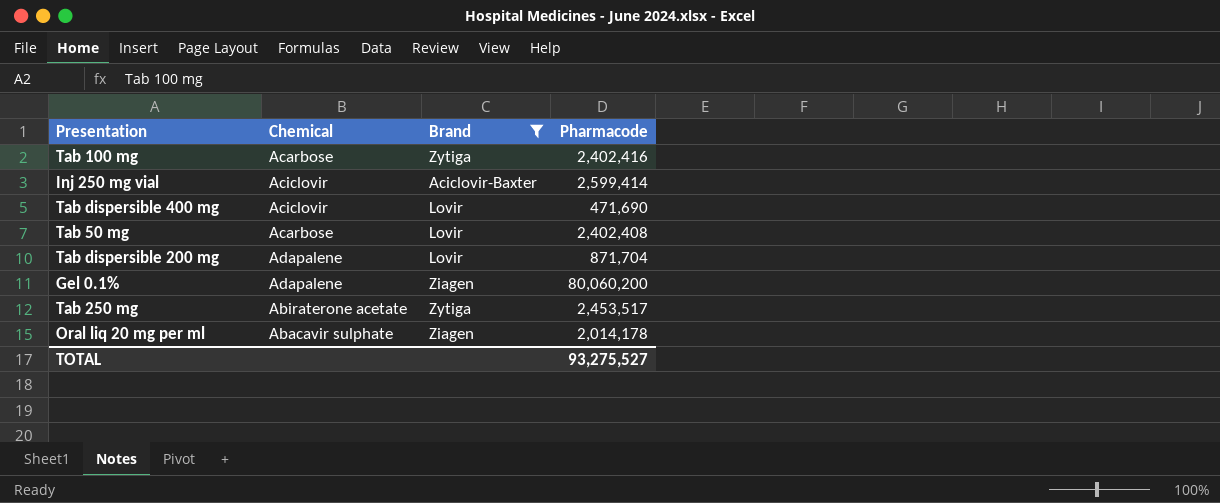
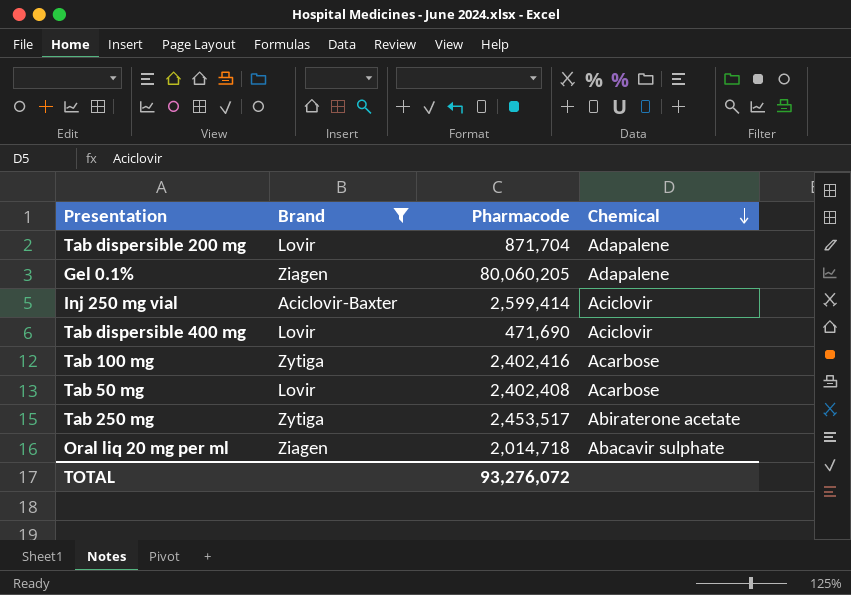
row order: none -> Chemical descending
column Chemical | position: 2 -> 4
Gel 0.1% | Pharmacode: 80,060,200 -> 80,060,205
Oral liq 20 mg per ml | Pharmacode: 2,014,178 -> 2,014,718
TOTAL | Pharmacode: 93,275,527 -> 93,276,072

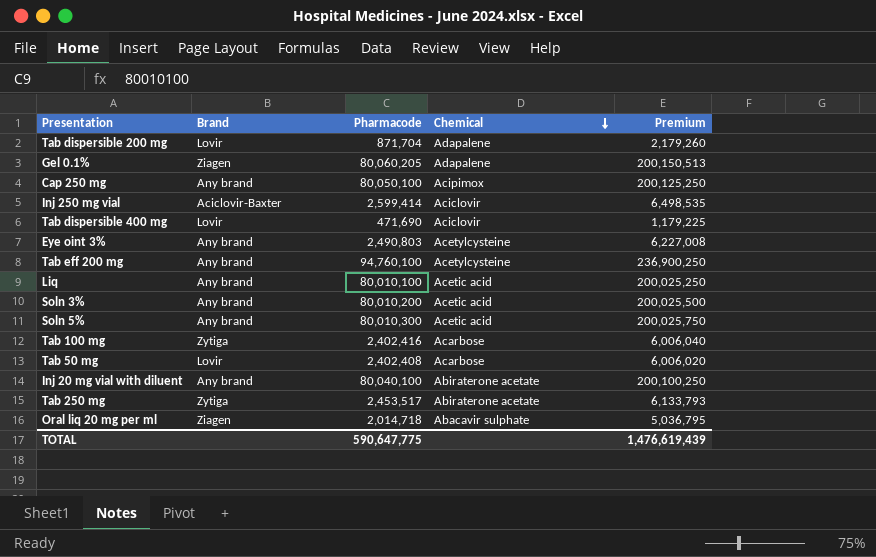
filter: Brand != Any brand -> none
column Premium | formula: none -> [Pharmacode] * 2.5
TOTAL | Pharmacode: 93,276,072 -> 590,647,775

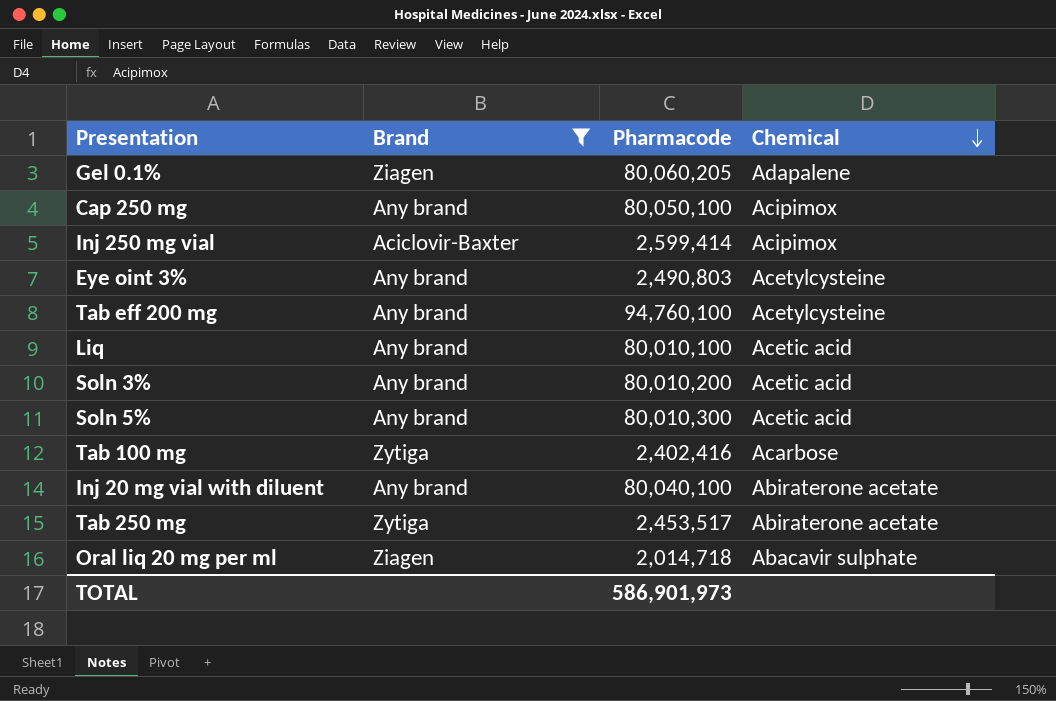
filter: none -> Brand != Lovir
column Premium | formula: [Pharmacode] * 2.5 -> none
Inj 250 mg vial | Chemical: Aciclovir -> Acipimox
TOTAL | Pharmacode: 590,647,775 -> 586,901,973

